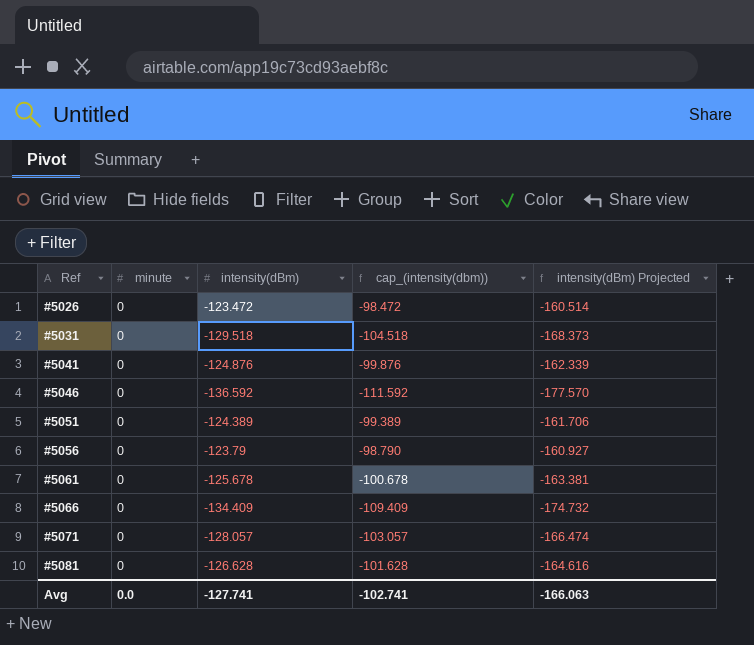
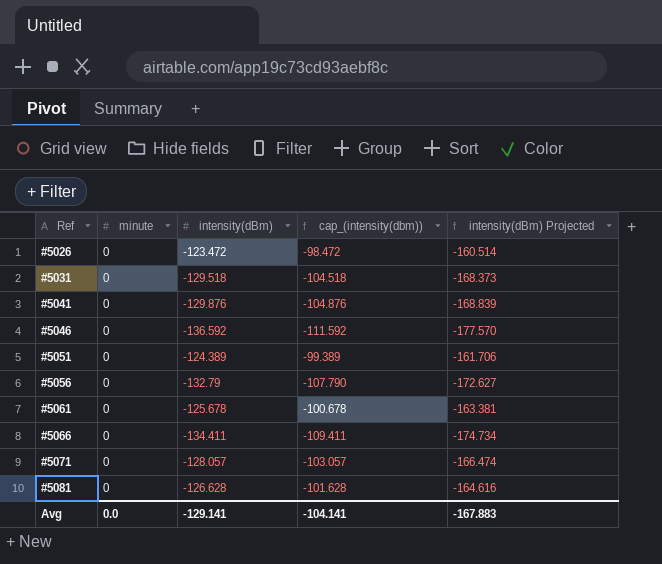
#5041 | intensity(dBm): -124.876 -> -129.876
#5041 | cap_(intensity(dbm)): -99.876 -> -104.876
#5041 | intensity(dBm) Projected: -162.339 -> -168.839
#5056 | intensity(dBm): -123.79 -> -132.79
#5056 | cap_(intensity(dbm)): -98.790 -> -107.790
#5056 | intensity(dBm) Projected: -160.927 -> -172.627
#5066 | intensity(dBm): -134.409 -> -134.411
#5066 | cap_(intensity(dbm)): -109.409 -> -109.411
#5066 | intensity(dBm) Projected: -174.732 -> -174.734
Avg | intensity(dBm): -127.741 -> -129.141
Avg | cap_(intensity(dbm)): -102.741 -> -104.141
Avg | intensity(dBm) Projected: -166.063 -> -167.883

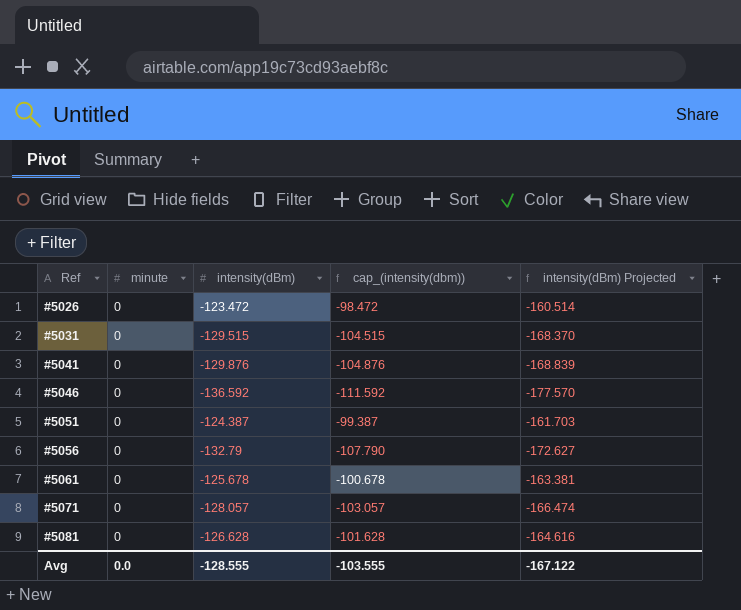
row #5066: 0 | -134.411 | -109.411 | -174.734 -> none
#5031 | intensity(dBm): -129.518 -> -129.515
#5031 | cap_(intensity(dbm)): -104.518 -> -104.515
#5031 | intensity(dBm) Projected: -168.373 -> -168.370
#5051 | intensity(dBm): -124.389 -> -124.387
#5051 | cap_(intensity(dbm)): -99.389 -> -99.387
#5051 | intensity(dBm) Projected: -161.706 -> -161.703
Avg | intensity(dBm): -129.141 -> -128.555
Avg | cap_(intensity(dbm)): -104.141 -> -103.555
Avg | intensity(dBm) Projected: -167.883 -> -167.122

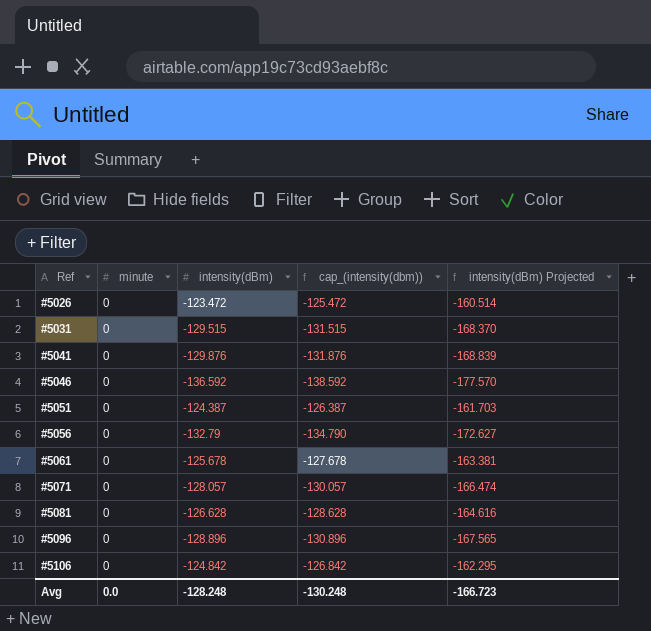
column cap_(intensity(dbm)) | formula: [intensity(dBm)] + 25 -> [intensity(dBm)] - 2
row #5096: none -> 0 | -128.896 | -130.896 | -167.565
row #5106: none -> 0 | -124.842 | -126.842 | -162.295
Avg | intensity(dBm): -128.555 -> -128.248
Avg | cap_(intensity(dbm)): -103.555 -> -130.248
Avg | intensity(dBm) Projected: -167.122 -> -166.723

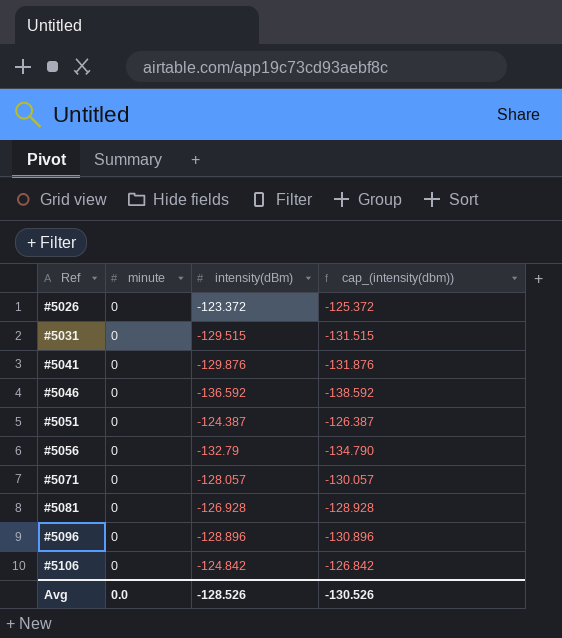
column intensity(dBm) Projected | formula: [intensity(dBm)] * 1.3 -> none
row #5061: 0 | -125.678 | -127.678 | -163.381 -> none
#5026 | intensity(dBm): -123.472 -> -123.372
#5026 | cap_(intensity(dbm)): -125.472 -> -125.372
#5081 | intensity(dBm): -126.628 -> -126.928
#5081 | cap_(intensity(dbm)): -128.628 -> -128.928
Avg | intensity(dBm): -128.248 -> -128.526
Avg | cap_(intensity(dbm)): -130.248 -> -130.526

